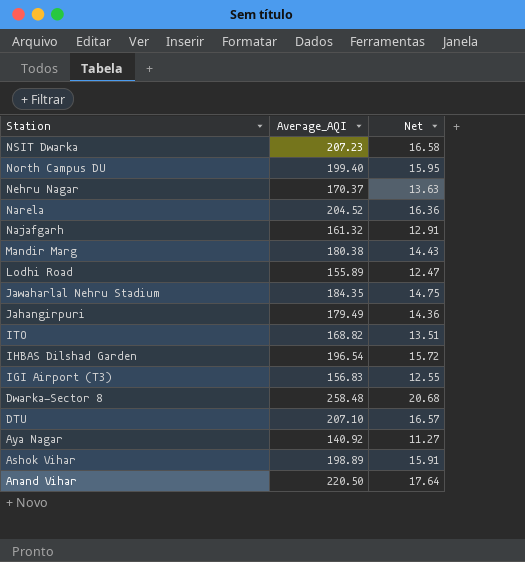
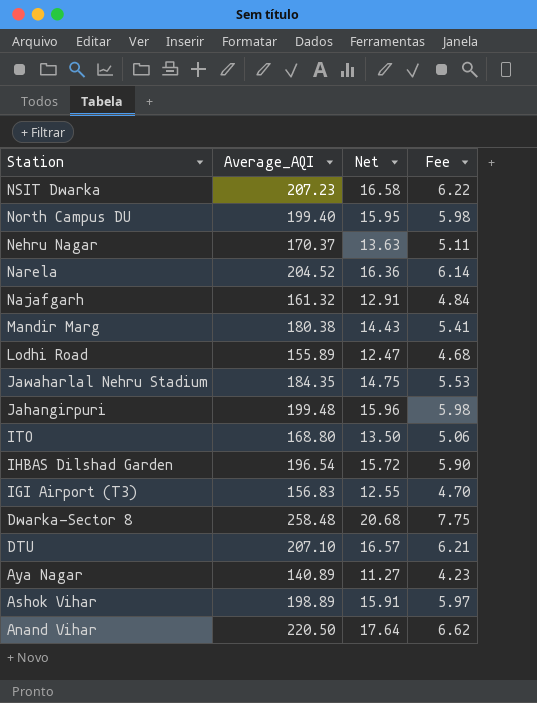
column Fee | formula: none -> [Average_AQI] * 0.03
Jahangirpuri | Average_AQI: 179.49 -> 199.48
Jahangirpuri | Net: 14.36 -> 15.96
ITO | Average_AQI: 168.82 -> 168.80
ITO | Net: 13.51 -> 13.50
Aya Nagar | Average_AQI: 140.92 -> 140.89

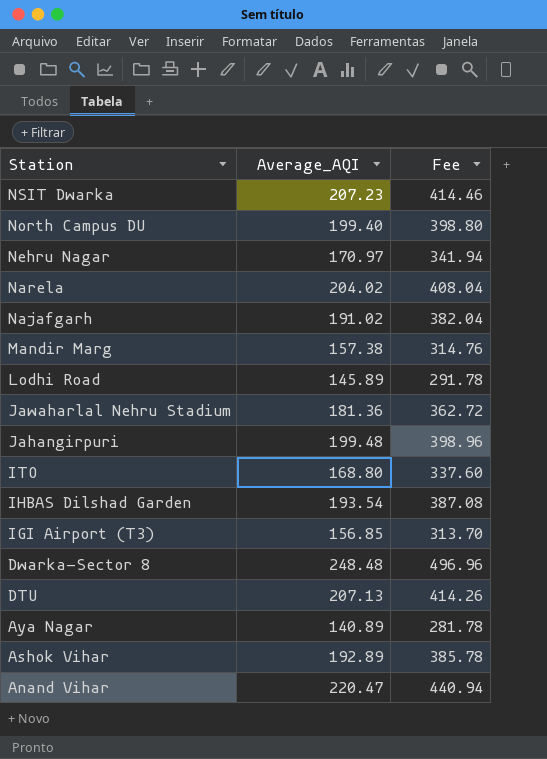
column Net | formula: [Average_AQI] * 0.08 -> none
column Fee | formula: [Average_AQI] * 0.03 -> [Average_AQI] * 2
Nehru Nagar | Average_AQI: 170.37 -> 170.97
Narela | Average_AQI: 204.52 -> 204.02
Najafgarh | Average_AQI: 161.32 -> 191.02
Mandir Marg | Average_AQI: 180.38 -> 157.38
Lodhi Road | Average_AQI: 155.89 -> 145.89
Jawaharlal Nehru Stadium | Average_AQI: 184.35 -> 181.36
IHBAS Dilshad Garden | Average_AQI: 196.54 -> 193.54
IGI Airport (T3) | Average_AQI: 156.83 -> 156.85
Dwarka-Sector 8 | Average_AQI: 258.48 -> 248.48
DTU | Average_AQI: 207.10 -> 207.13
Ashok Vihar | Average_AQI: 198.89 -> 192.89
Anand Vihar | Average_AQI: 220.50 -> 220.47

